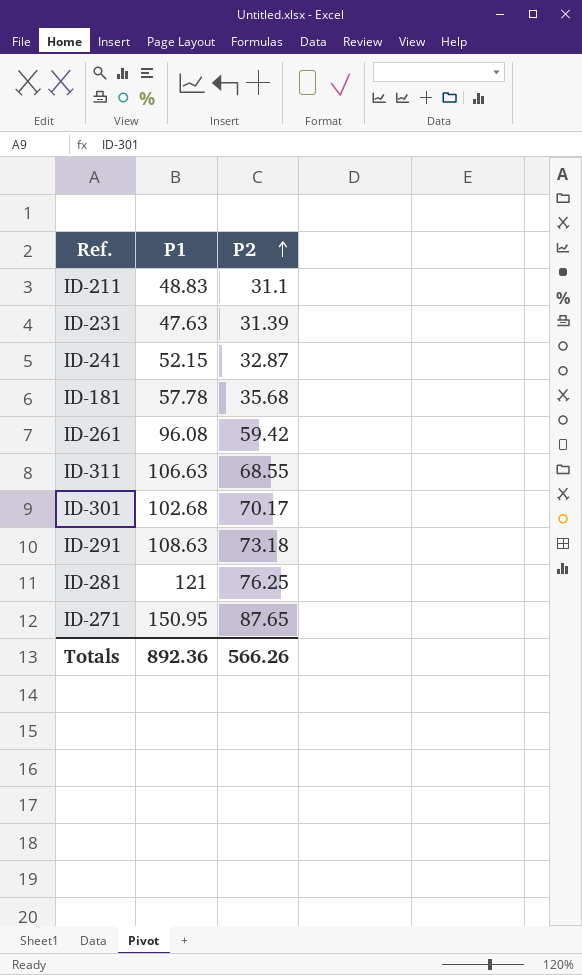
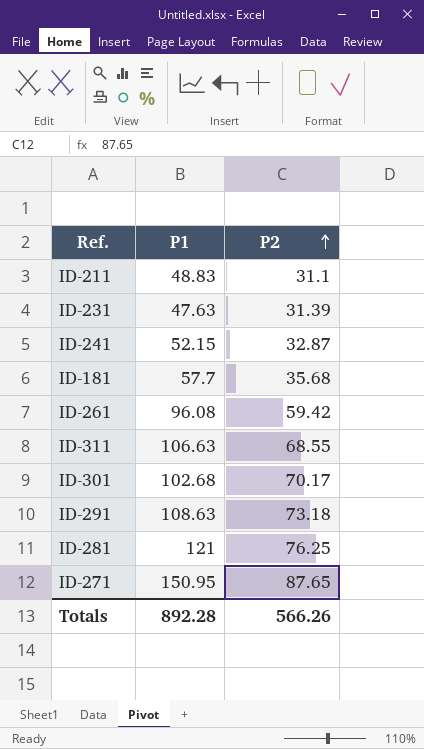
ID-181 | P1: 57.78 -> 57.7
Totals | P1: 892.36 -> 892.28

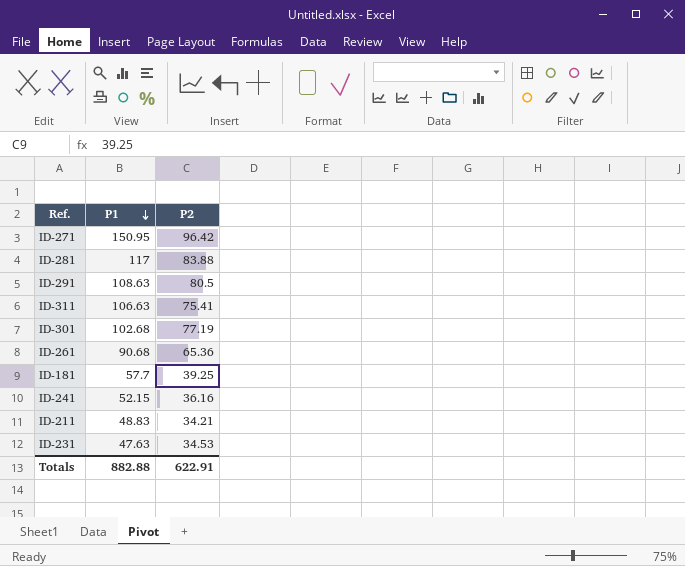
row order: P2 ascending -> P1 descending
ID-271 | P2: 87.65 -> 96.42
ID-281 | P1: 121 -> 117
ID-281 | P2: 76.25 -> 83.88
ID-291 | P2: 73.18 -> 80.5
ID-311 | P2: 68.55 -> 75.41
ID-301 | P2: 70.17 -> 77.19
ID-261 | P1: 96.08 -> 90.68
ID-261 | P2: 59.42 -> 65.36
ID-181 | P2: 35.68 -> 39.25
ID-241 | P2: 32.87 -> 36.16
ID-211 | P2: 31.1 -> 34.21
ID-231 | P2: 31.39 -> 34.53
Totals | P1: 892.28 -> 882.88
Totals | P2: 566.26 -> 622.91

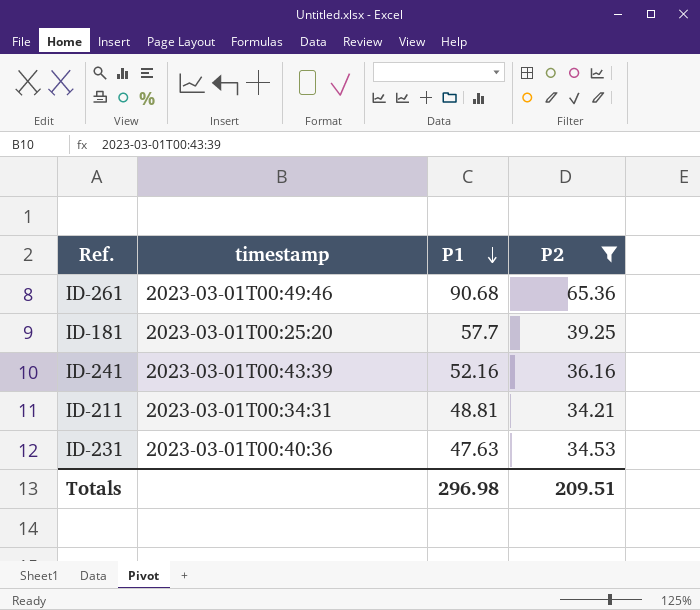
filter: none -> P2 <= 65.36
column timestamp | position: none -> 2
ID-241 | P1: 52.15 -> 52.16
ID-211 | P1: 48.83 -> 48.81
Totals | P1: 882.88 -> 296.98
Totals | P2: 622.91 -> 209.51

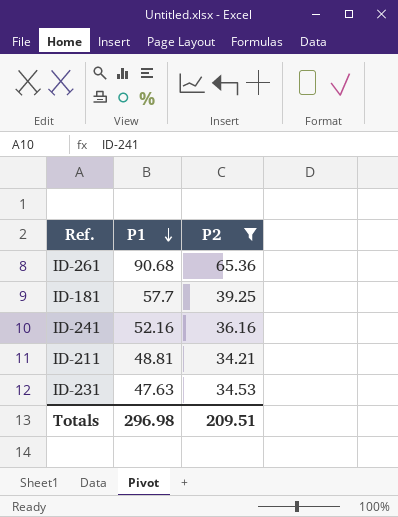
column timestamp | position: 2 -> none

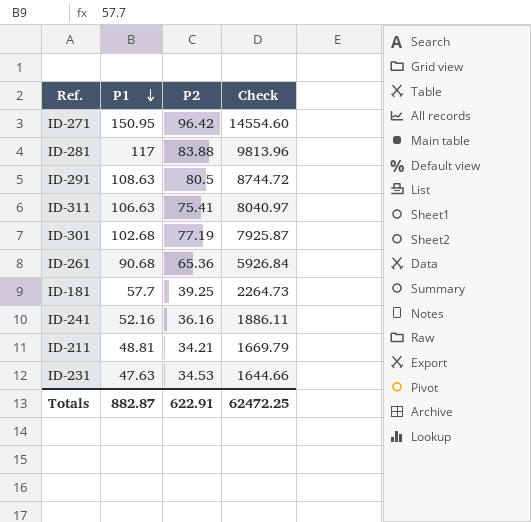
filter: P2 <= 65.36 -> none
column Check | formula: none -> [P1] * [P2]
Totals | P1: 296.98 -> 882.87
Totals | P2: 209.51 -> 622.91

